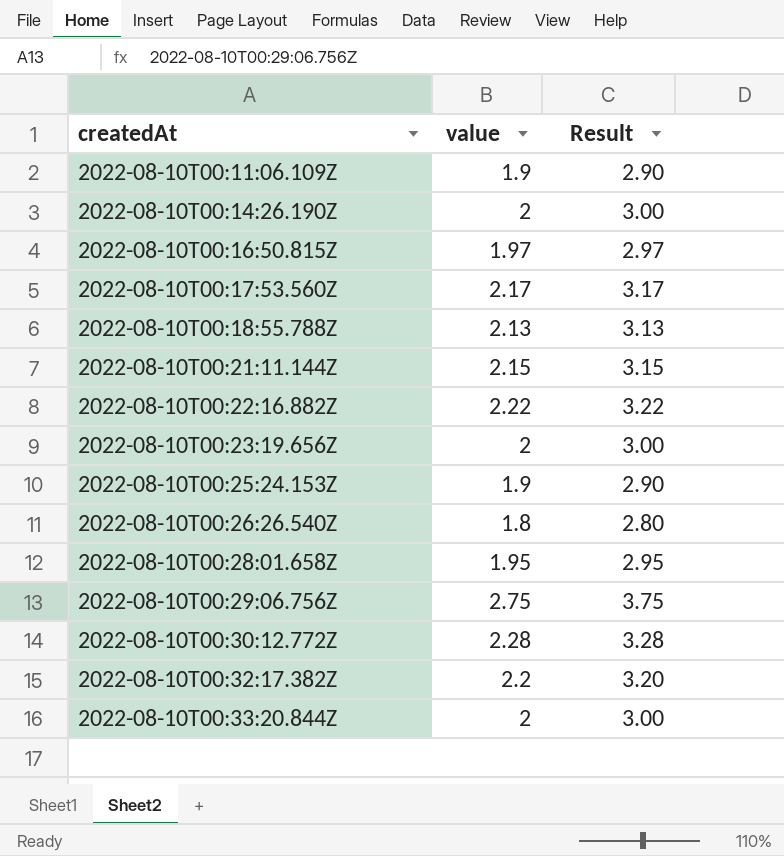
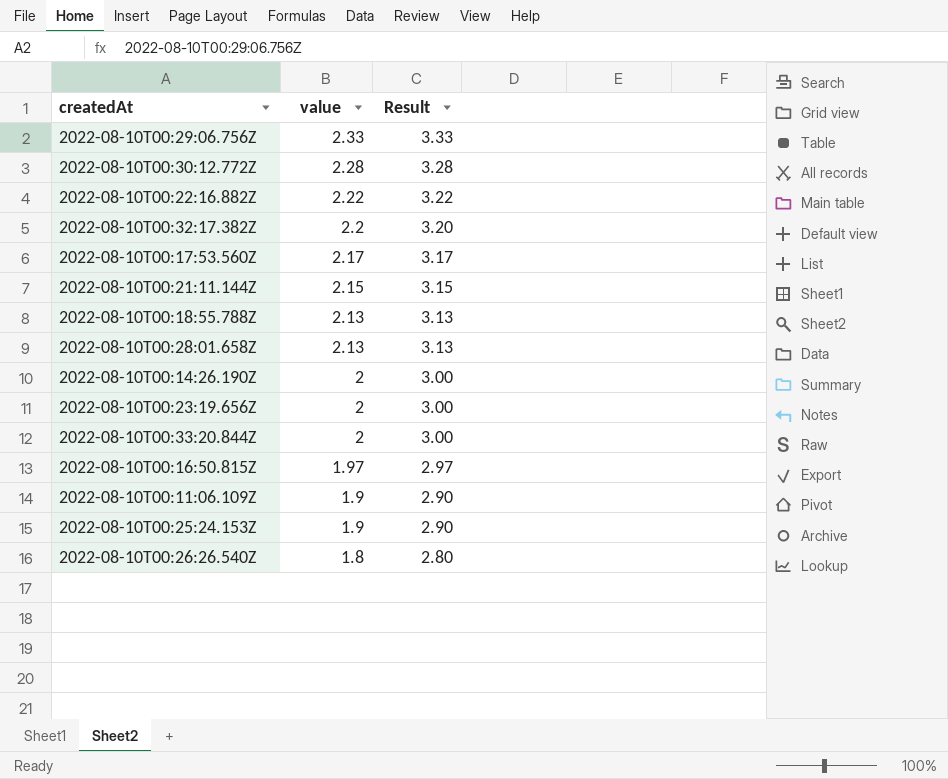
row order: createdAt ascending -> value descending
2022-08-10T00:29:06.756Z | value: 2.75 -> 2.33
2022-08-10T00:29:06.756Z | Result: 3.75 -> 3.33
2022-08-10T00:28:01.658Z | value: 1.95 -> 2.13
2022-08-10T00:28:01.658Z | Result: 2.95 -> 3.13

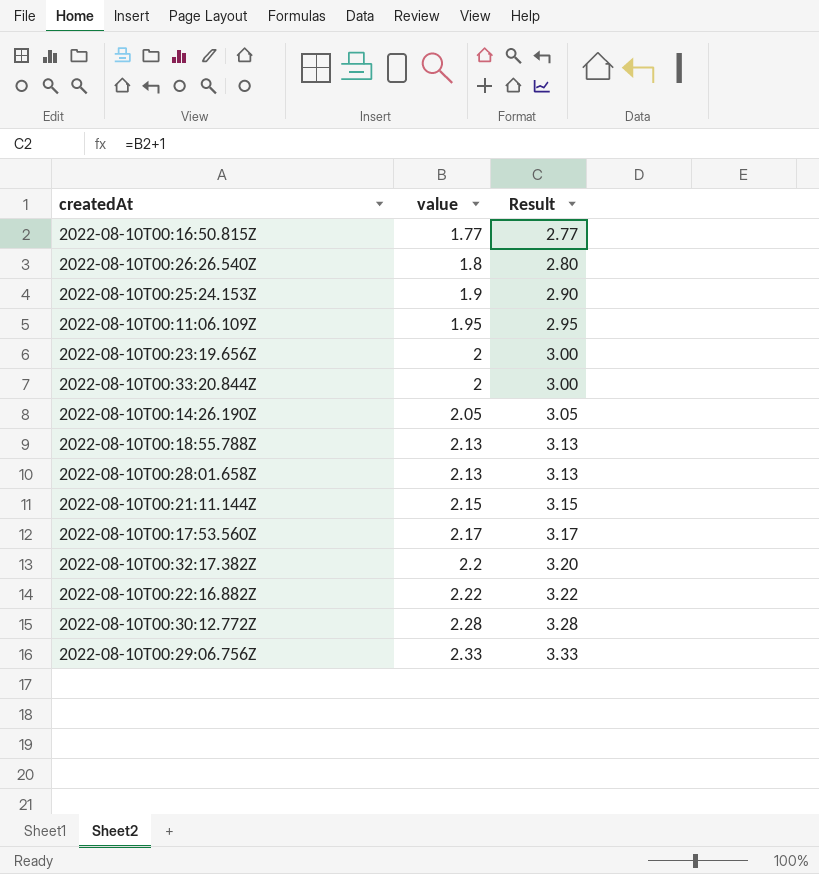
row order: value descending -> value ascending
2022-08-10T00:16:50.815Z | value: 1.97 -> 1.77
2022-08-10T00:16:50.815Z | Result: 2.97 -> 2.77
2022-08-10T00:11:06.109Z | value: 1.9 -> 1.95
2022-08-10T00:11:06.109Z | Result: 2.90 -> 2.95
2022-08-10T00:14:26.190Z | value: 2 -> 2.05
2022-08-10T00:14:26.190Z | Result: 3.00 -> 3.05

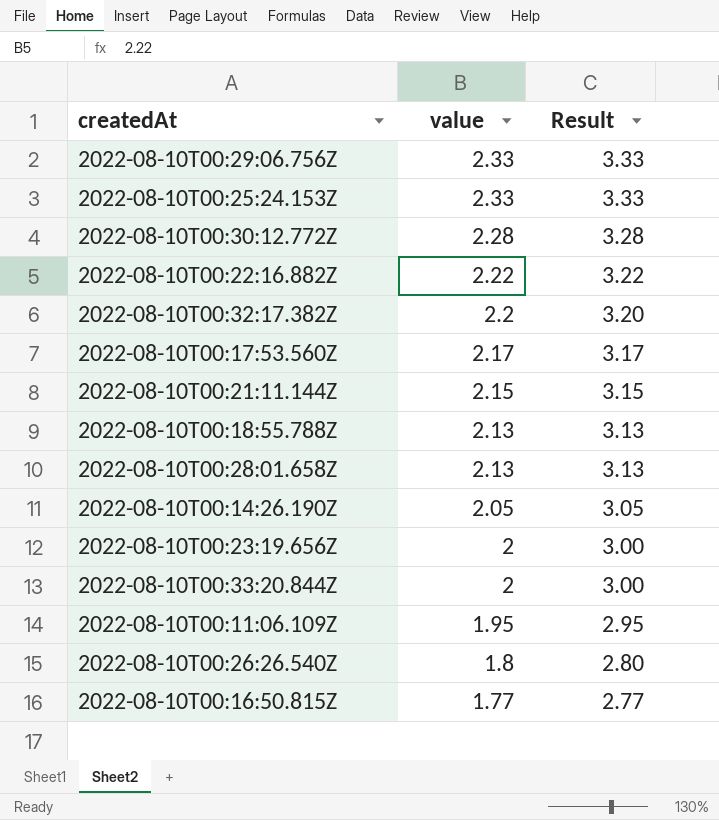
row order: value ascending -> value descending
2022-08-10T00:25:24.153Z | value: 1.9 -> 2.33
2022-08-10T00:25:24.153Z | Result: 2.90 -> 3.33

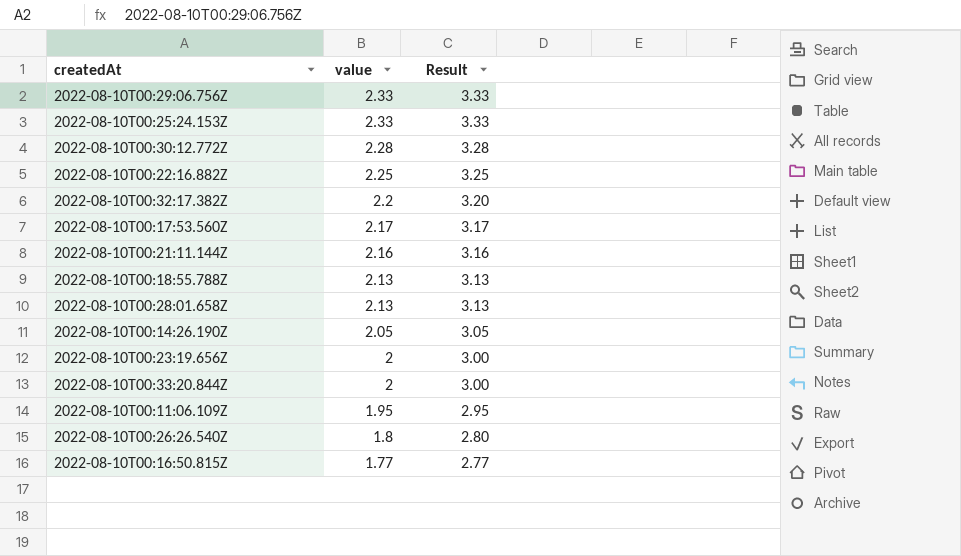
2022-08-10T00:22:16.882Z | value: 2.22 -> 2.25
2022-08-10T00:22:16.882Z | Result: 3.22 -> 3.25
2022-08-10T00:21:11.144Z | value: 2.15 -> 2.16
2022-08-10T00:21:11.144Z | Result: 3.15 -> 3.16

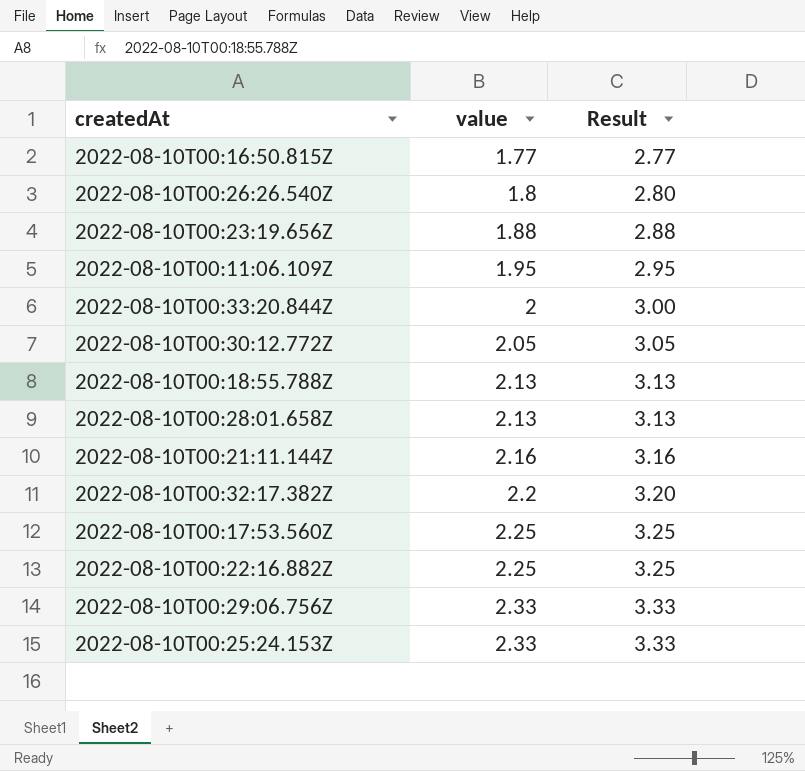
row order: value descending -> value ascending
row 2022-08-10T00:14:26.190Z: 2.05 | 3.05 -> none
2022-08-10T00:23:19.656Z | value: 2 -> 1.88
2022-08-10T00:23:19.656Z | Result: 3.00 -> 2.88
2022-08-10T00:30:12.772Z | value: 2.28 -> 2.05
2022-08-10T00:30:12.772Z | Result: 3.28 -> 3.05
2022-08-10T00:17:53.560Z | value: 2.17 -> 2.25
2022-08-10T00:17:53.560Z | Result: 3.17 -> 3.25

